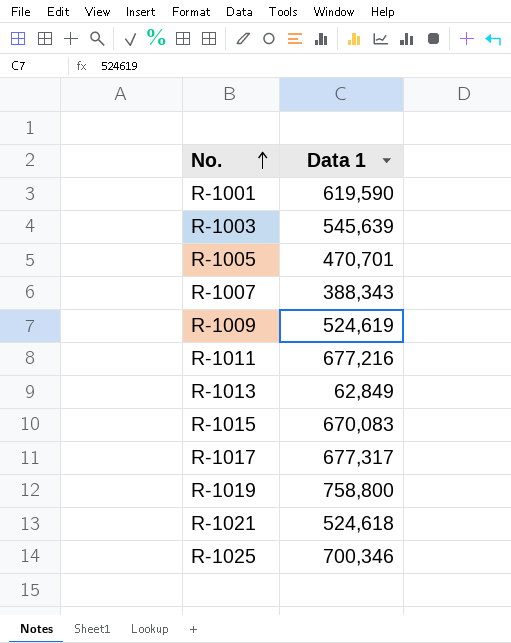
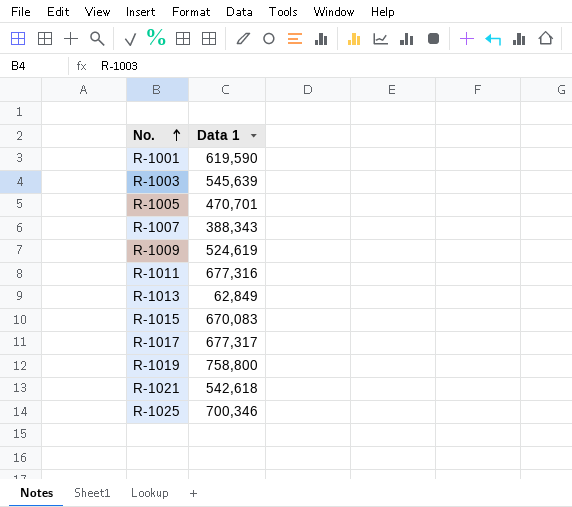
R-1011 | Data 1: 677,216 -> 677,316
R-1021 | Data 1: 524,618 -> 542,618

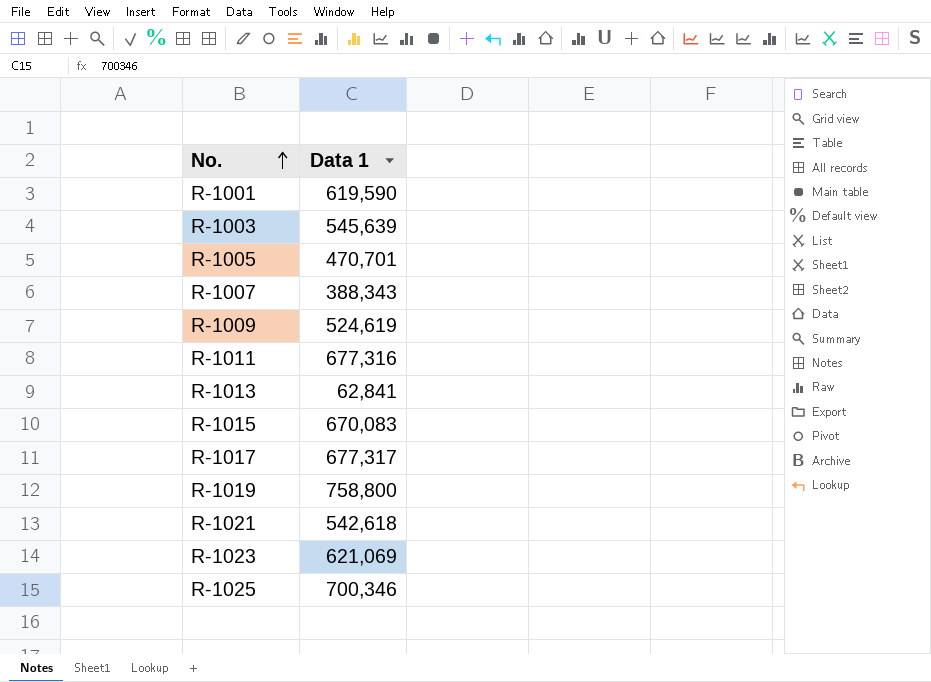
R-1013 | Data 1: 62,849 -> 62,841
row R-1023: none -> 621,069

